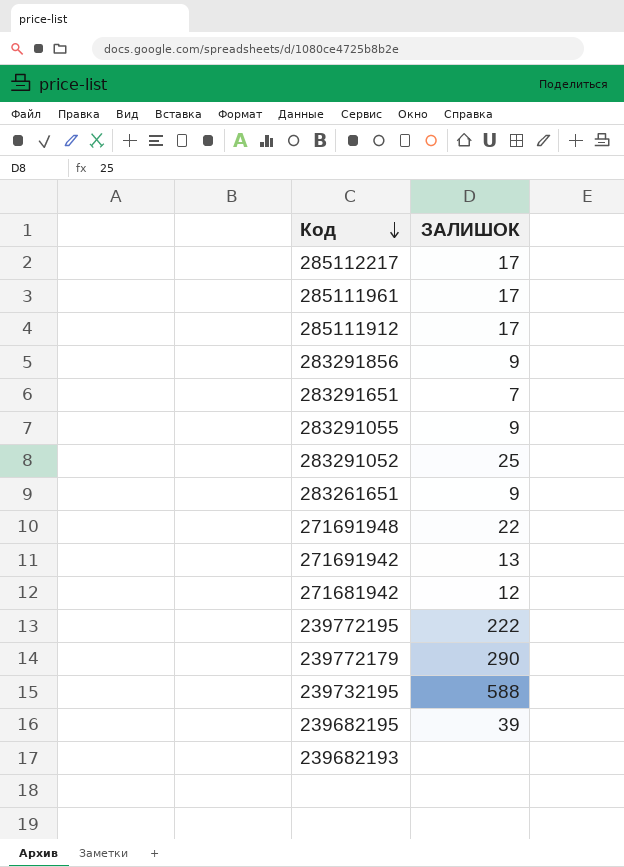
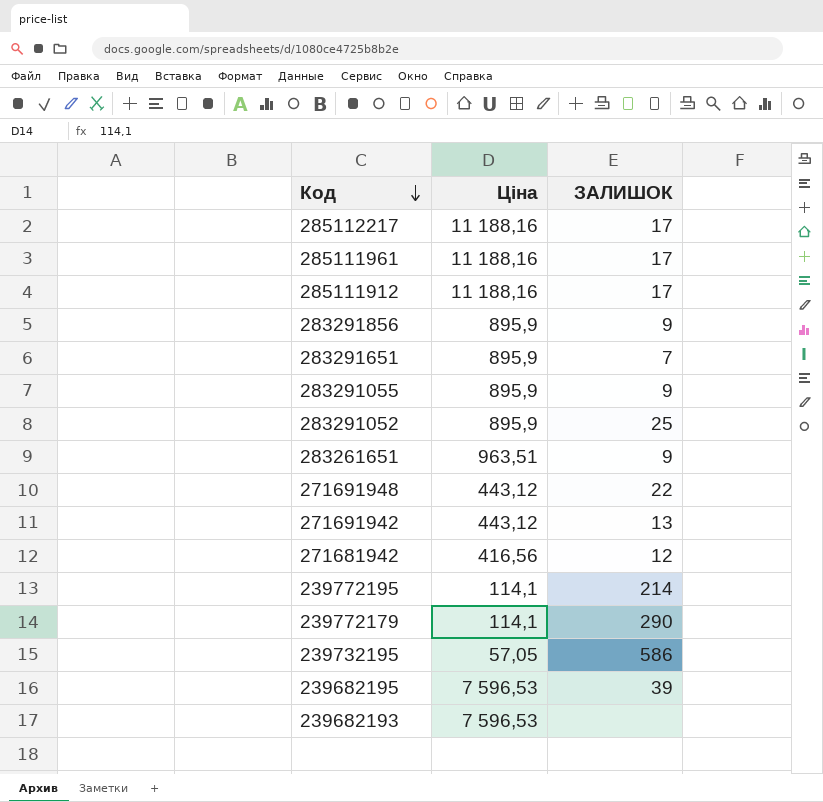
column Ціна | position: none -> 2
239772195 | ЗАЛИШОК: 222 -> 214
239732195 | ЗАЛИШОК: 588 -> 586

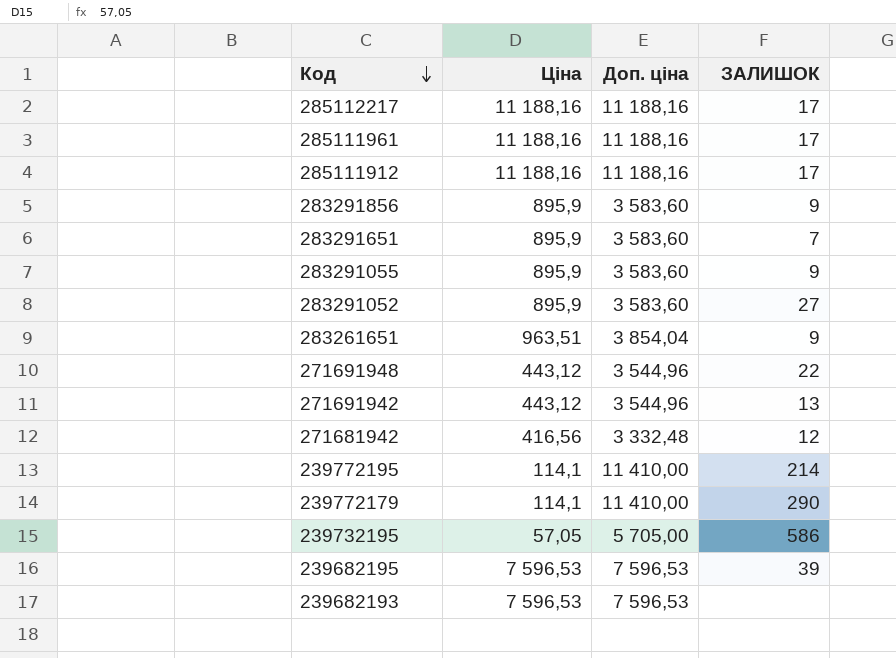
column Доп. ціна | position: none -> 3
283291052 | ЗАЛИШОК: 25 -> 27

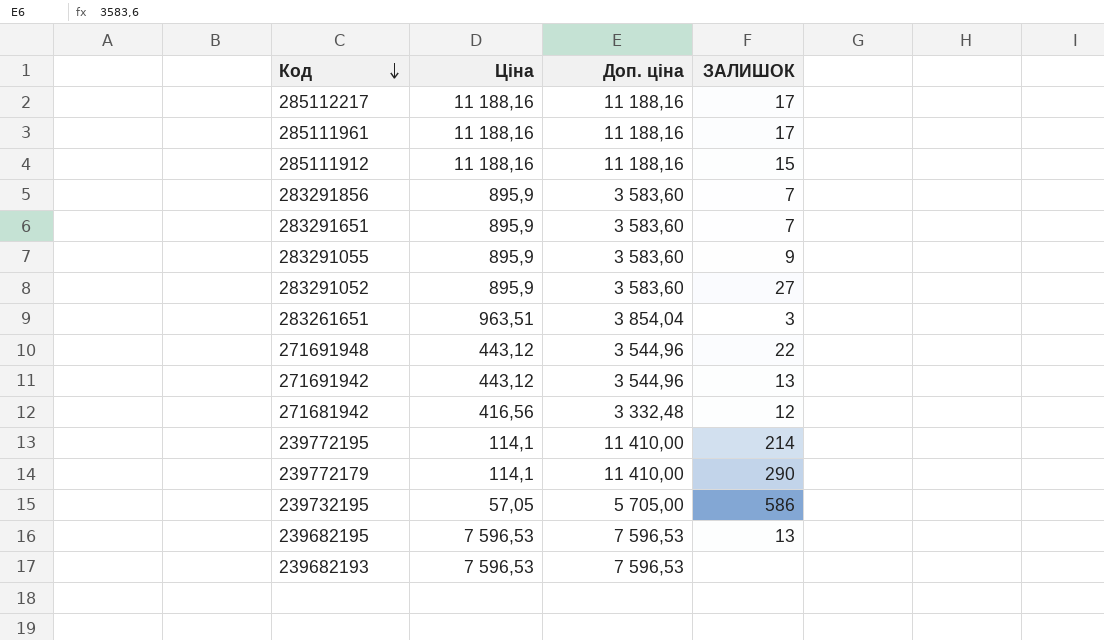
285111912 | ЗАЛИШОК: 17 -> 15
283291856 | ЗАЛИШОК: 9 -> 7
283261651 | ЗАЛИШОК: 9 -> 3
239682195 | ЗАЛИШОК: 39 -> 13

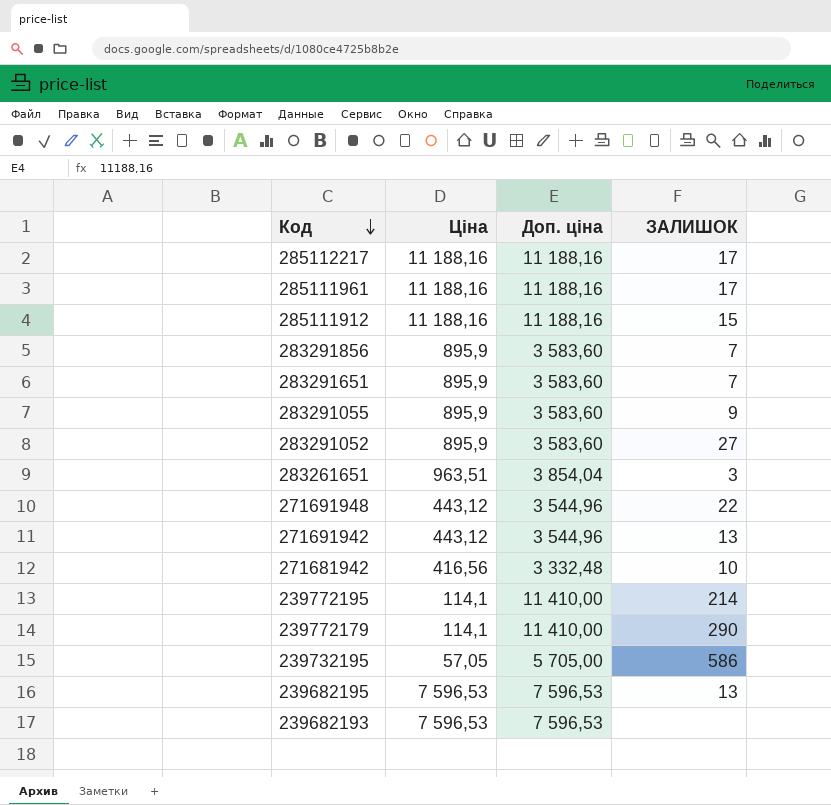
271681942 | ЗАЛИШОК: 12 -> 10

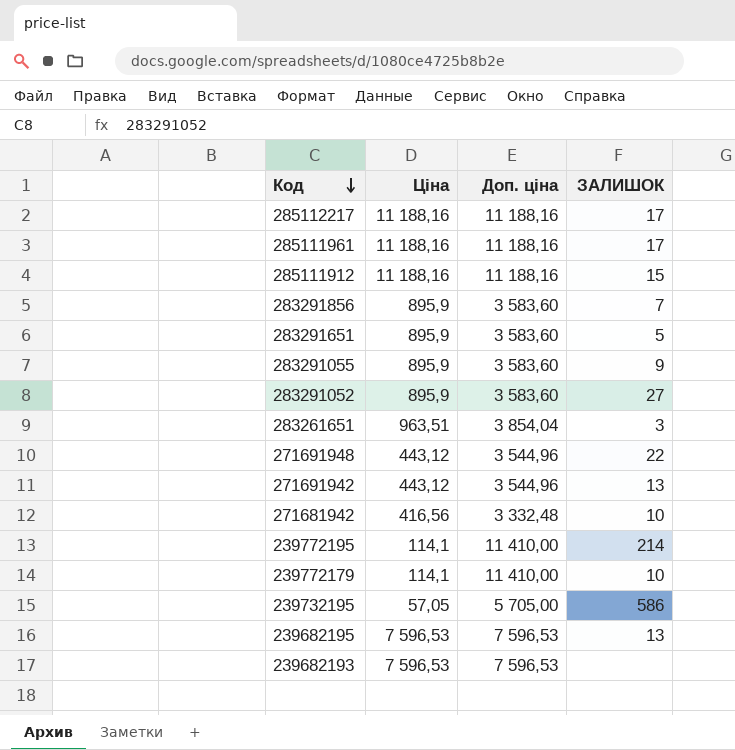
283291651 | ЗАЛИШОК: 7 -> 5
239772179 | ЗАЛИШОК: 290 -> 10

